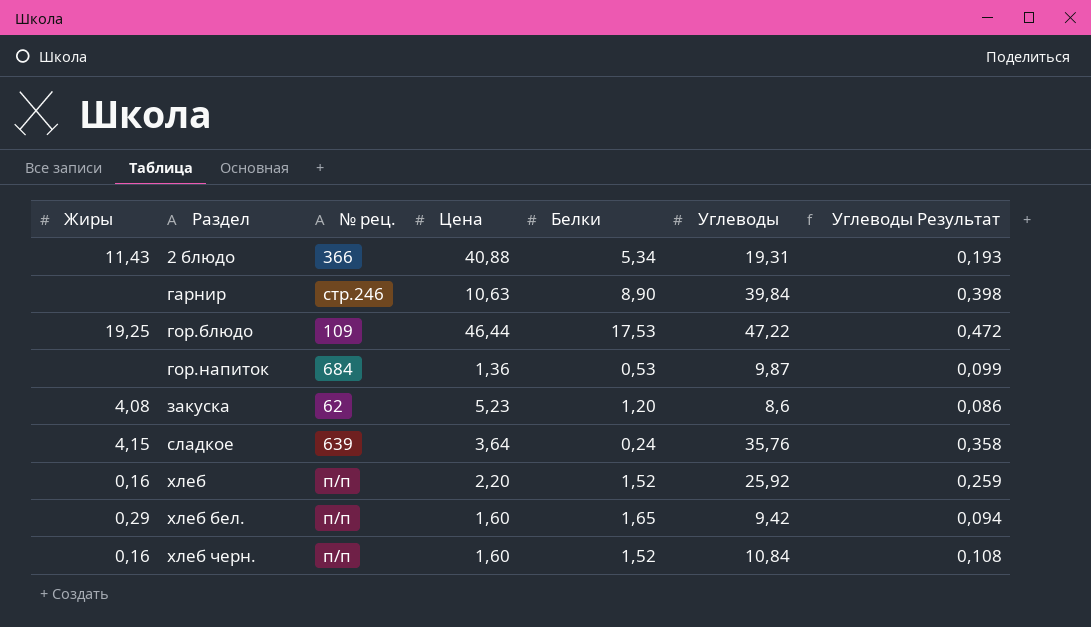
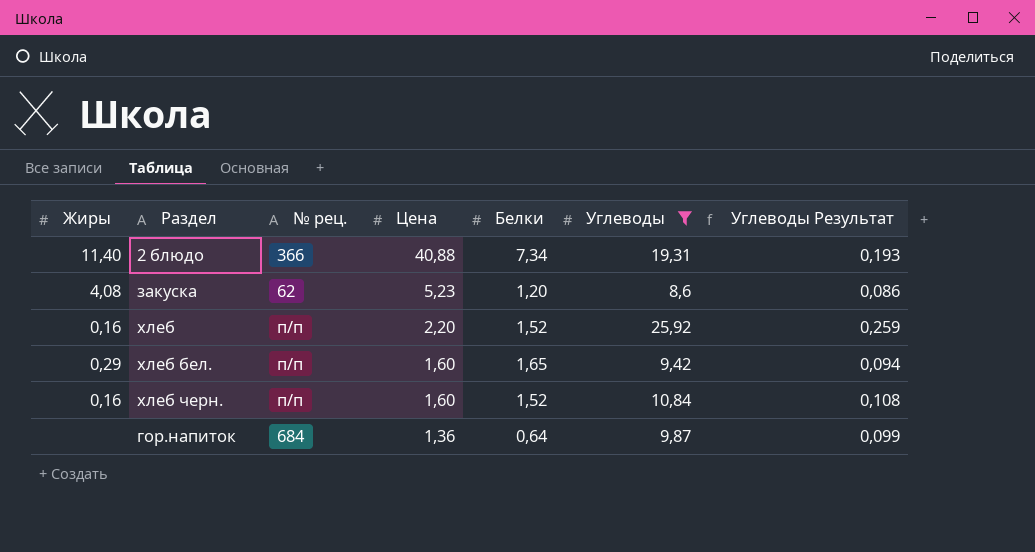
filter: none -> Углеводы <= 25,92
row order: Раздел ascending -> Цена descending
2 блюдо | Жиры: 11,43 -> 11,40
2 блюдо | Белки: 5,34 -> 7,34
гор.напиток | Белки: 0,53 -> 0,64

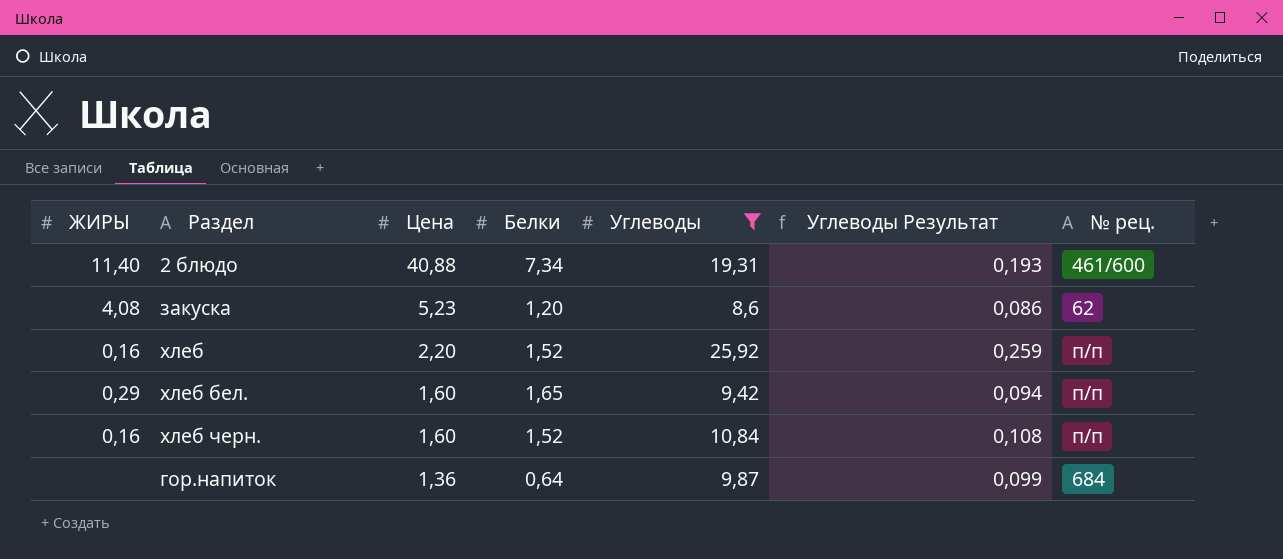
column name: Жиры -> ЖИРЫ
column № рец. | position: 3 -> 7
2 блюдо | № рец.: 366 -> 461/600

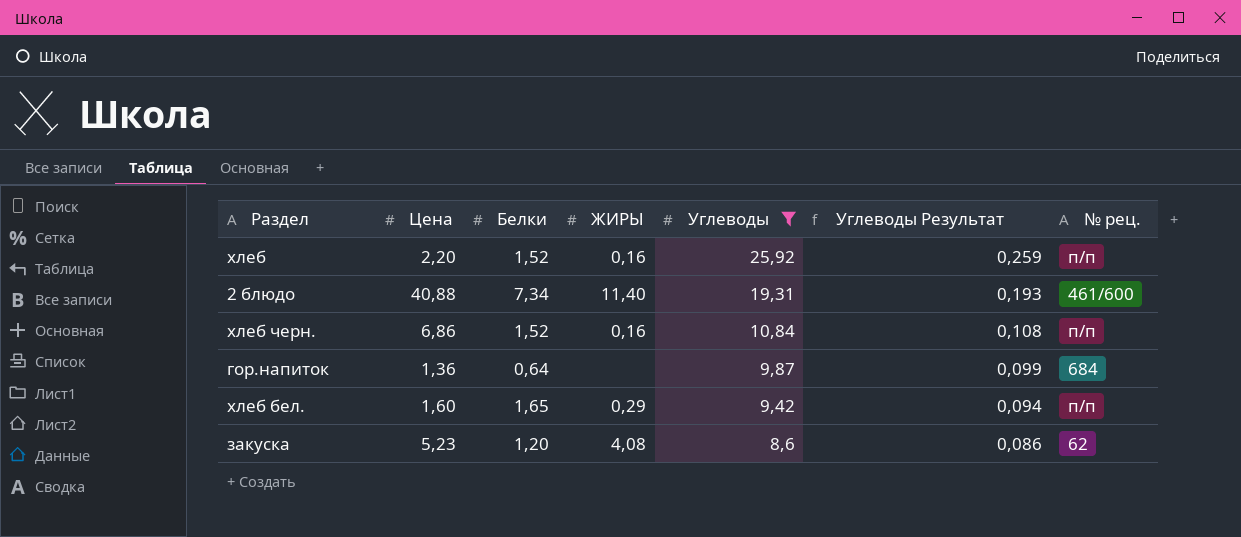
row order: Цена descending -> Углеводы descending
column ЖИРЫ | position: 1 -> 4
хлеб черн. | Цена: 1,60 -> 6,86

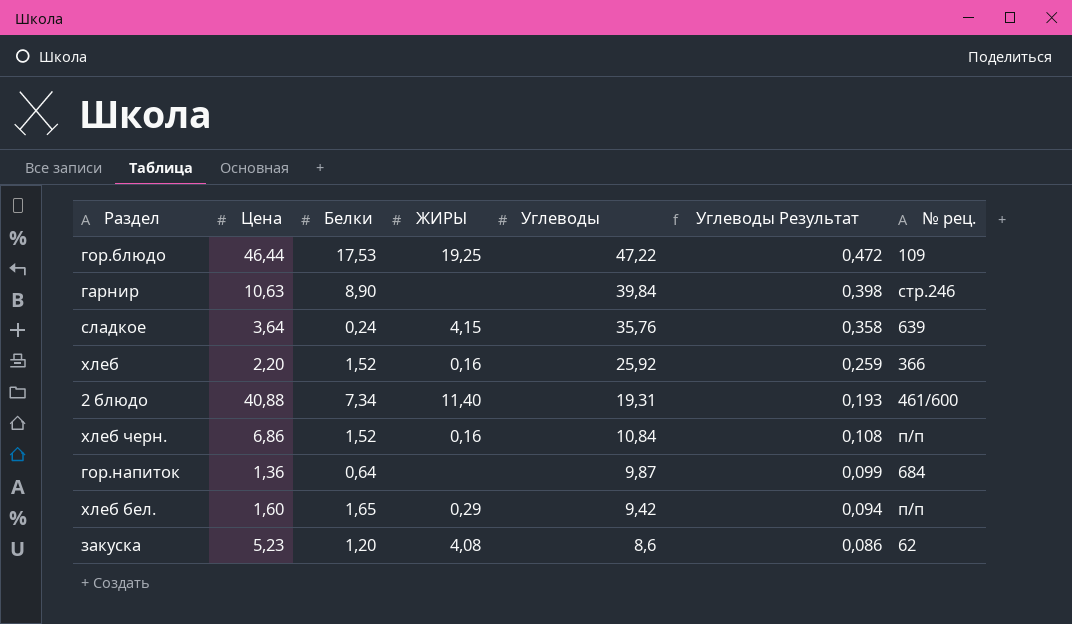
filter: Углеводы <= 25,92 -> none
хлеб | № рец.: п/п -> 366

